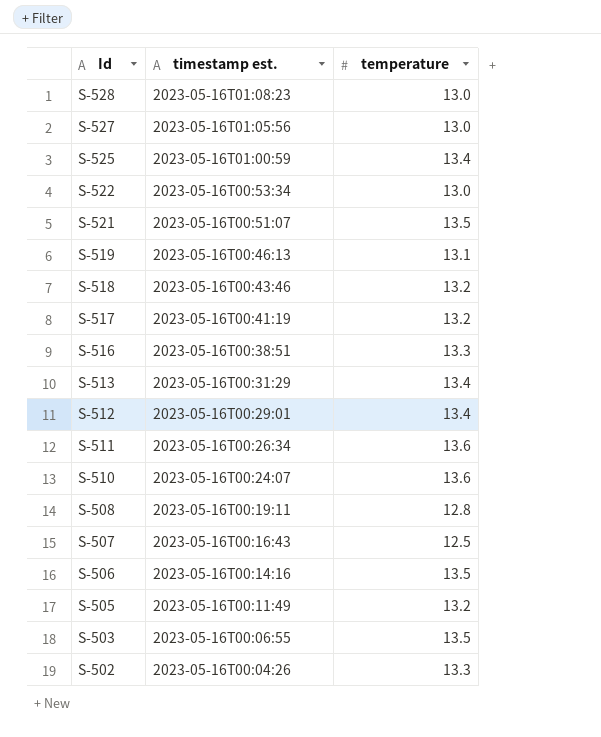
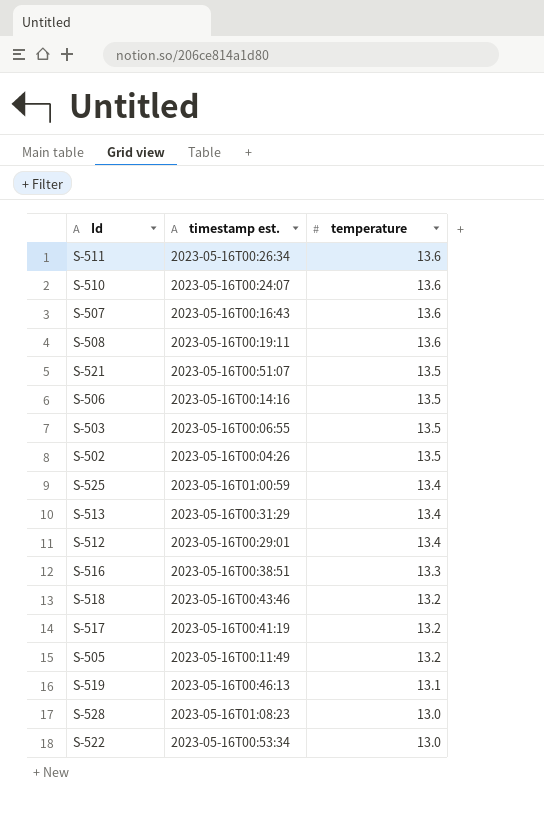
row order: Id descending -> temperature descending
row S-527: 2023-05-16T01:05:56 | 13.0 -> none
S-507 | temperature: 12.5 -> 13.6
S-508 | temperature: 12.8 -> 13.6
S-502 | temperature: 13.3 -> 13.5

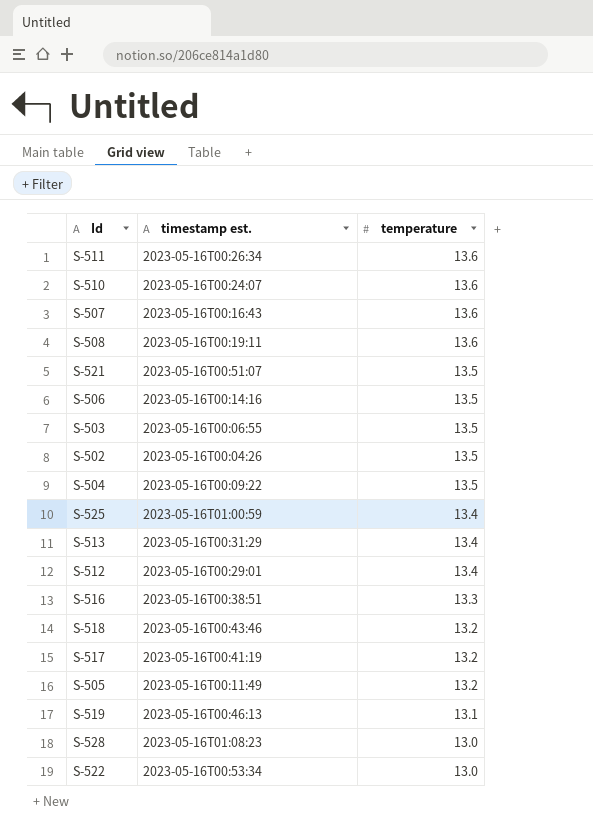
row S-504: none -> 2023-05-16T00:09:22 | 13.5

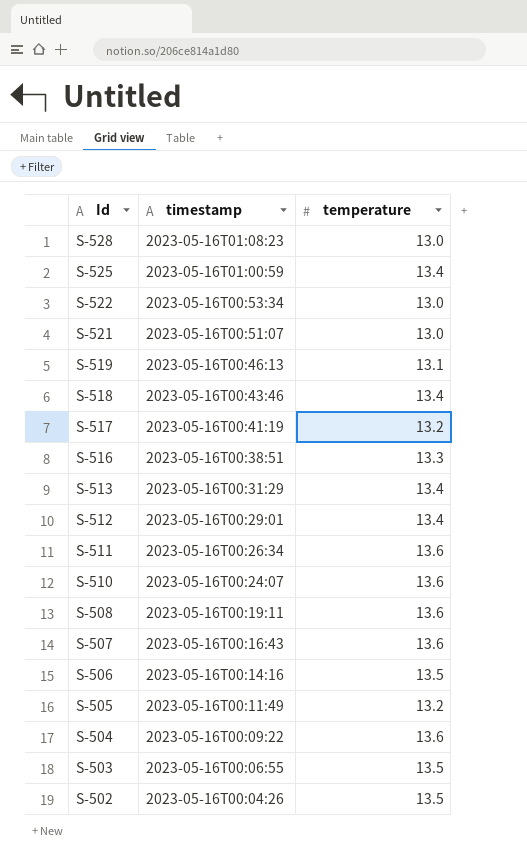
row order: temperature descending -> Id descending
column name: timestamp est. -> timestamp
S-521 | temperature: 13.5 -> 13.0
S-518 | temperature: 13.2 -> 13.4
S-504 | temperature: 13.5 -> 13.6

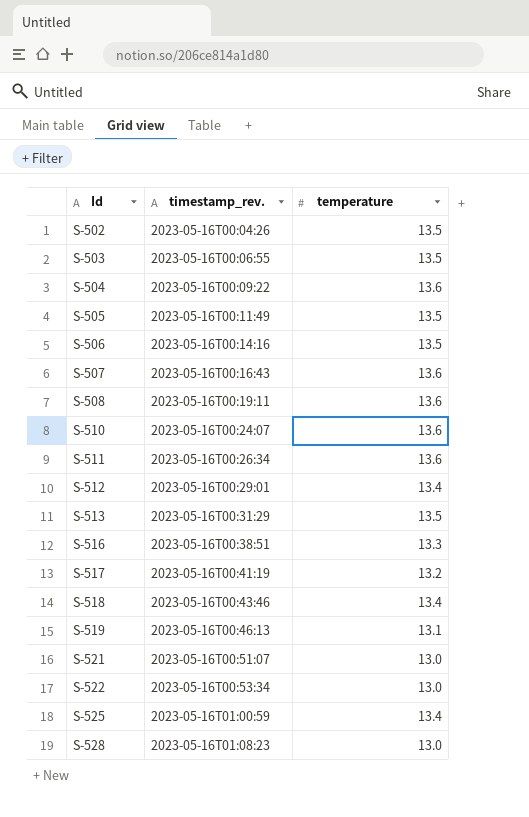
row order: Id descending -> Id ascending
column name: timestamp -> timestamp_rev.
S-505 | temperature: 13.2 -> 13.5
S-513 | temperature: 13.4 -> 13.5

